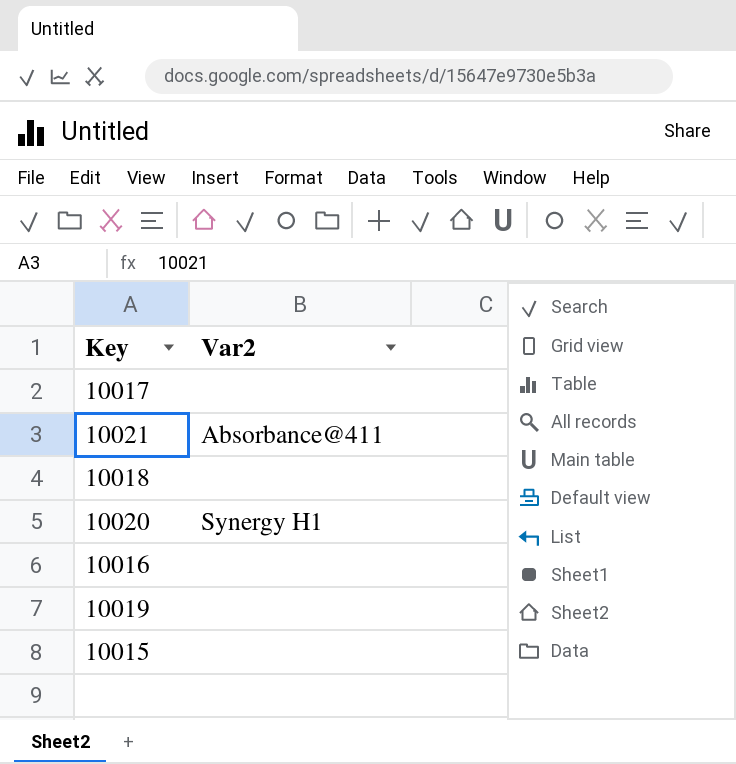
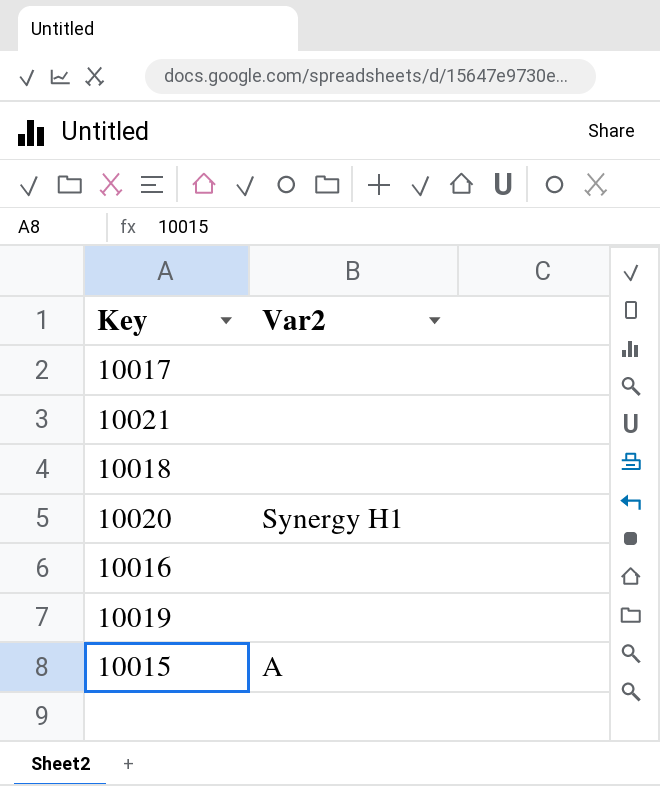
10021 | Var2: Absorbance@411 -> none
10015 | Var2: none -> A

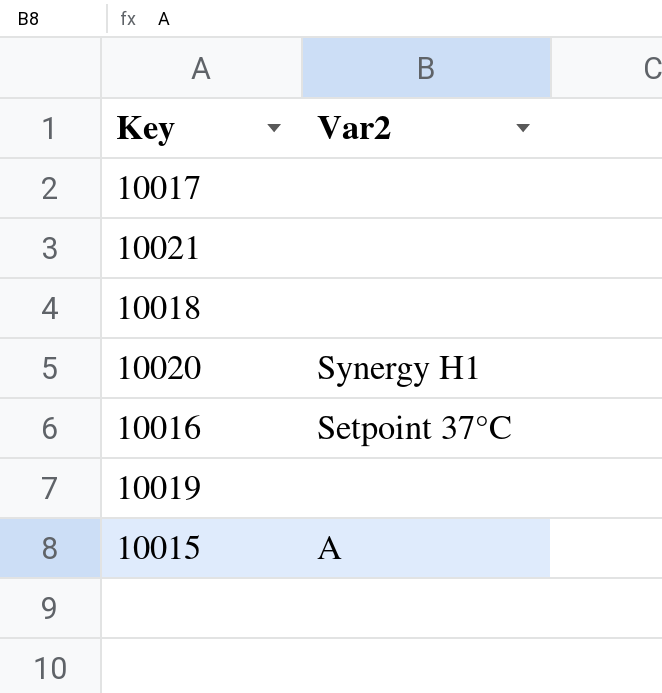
10016 | Var2: none -> Setpoint 37°C

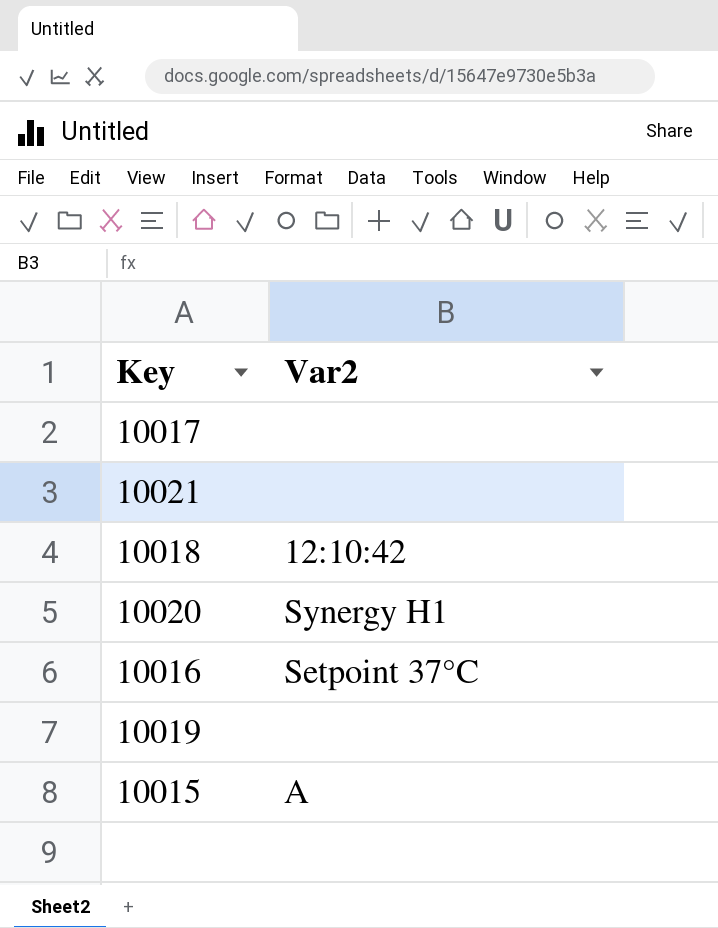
10018 | Var2: none -> 12:10:42

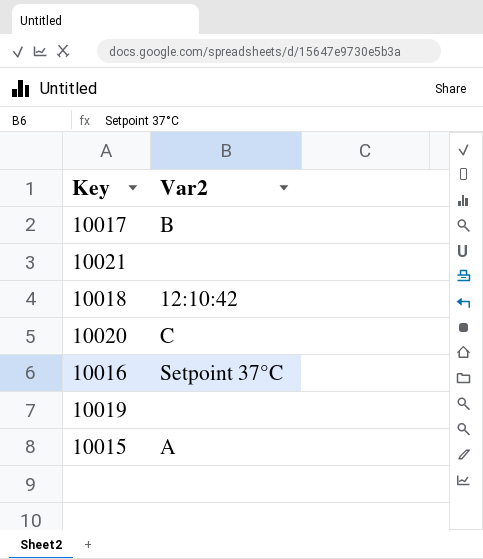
10017 | Var2: none -> B
10020 | Var2: Synergy H1 -> C

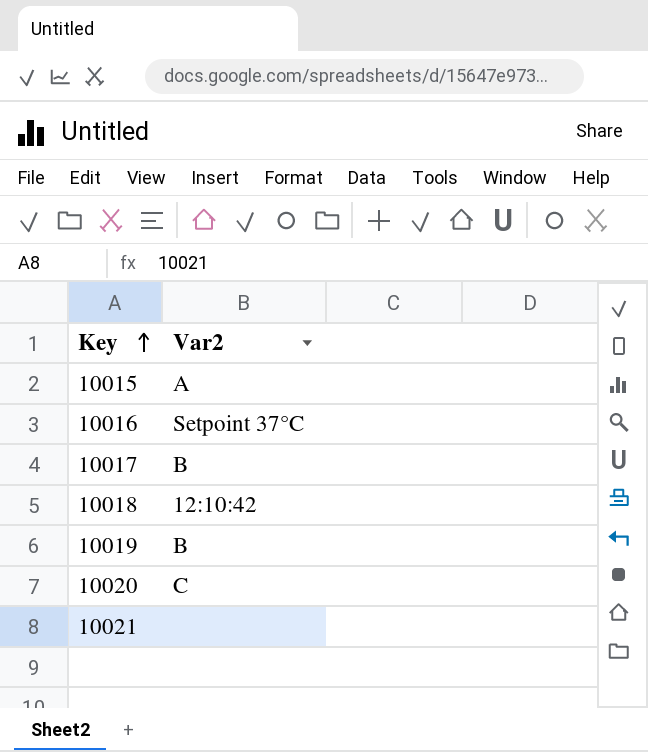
row order: none -> Key ascending
10019 | Var2: none -> B

